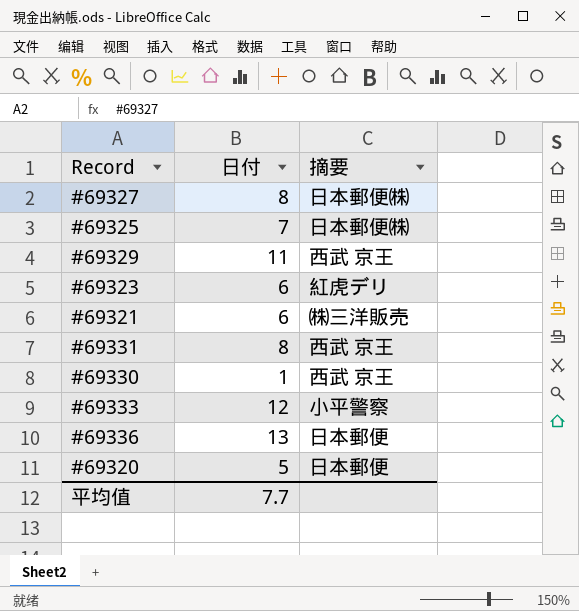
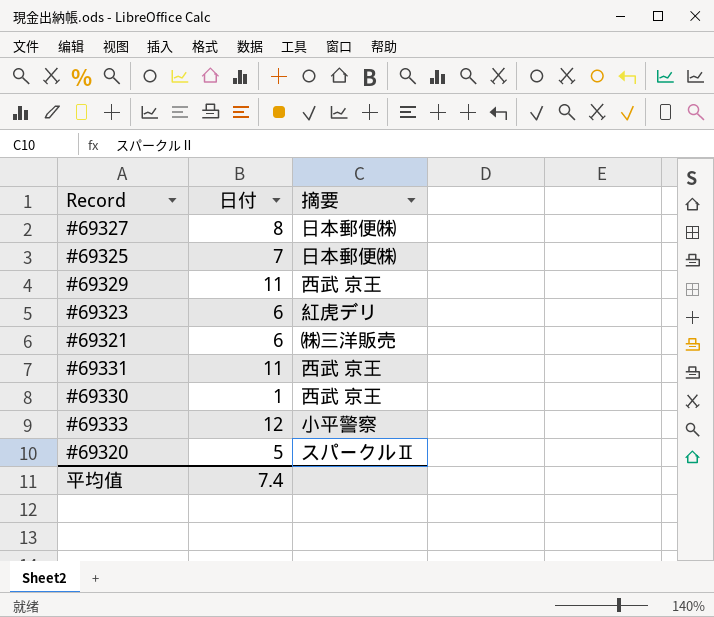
row #69336: 13 | 日本郵便 -> none
#69331 | 日付: 8 -> 11
#69320 | 摘要: 日本郵便 -> スパークルⅡ
平均值 | 日付: 7.7 -> 7.4

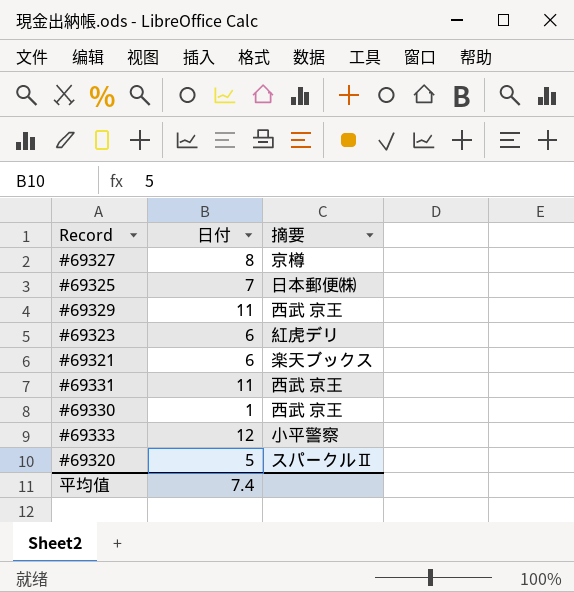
#69327 | 摘要: 日本郵便㈱ -> 京樽
#69321 | 摘要: ㈱三洋販売 -> 楽天ブックス

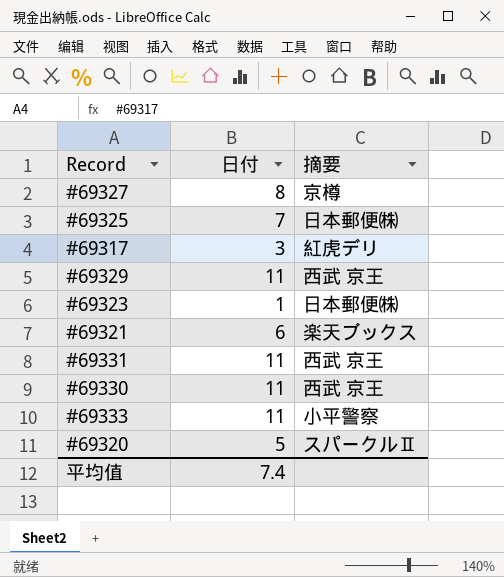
row #69317: none -> 3 | 紅虎デリ
#69323 | 日付: 6 -> 1
#69323 | 摘要: 紅虎デリ -> 日本郵便㈱
#69330 | 日付: 1 -> 11
#69333 | 日付: 12 -> 11

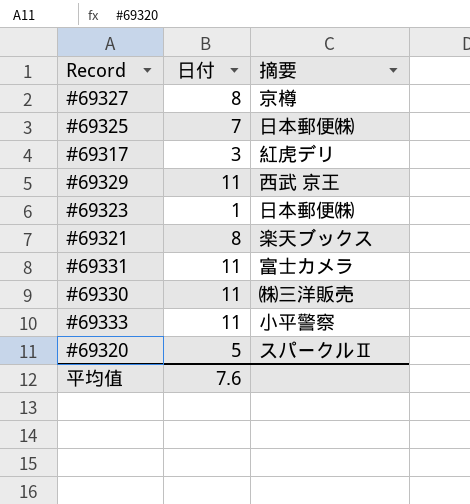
#69321 | 日付: 6 -> 8
#69331 | 摘要: 西武 京王 -> 富士カメラ
#69330 | 摘要: 西武 京王 -> ㈱三洋販売
平均值 | 日付: 7.4 -> 7.6

